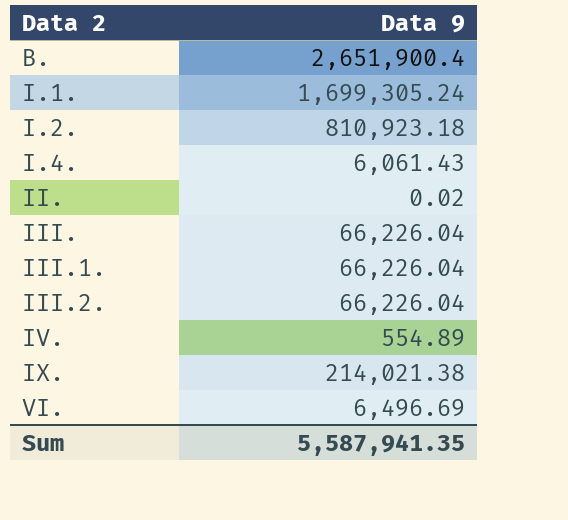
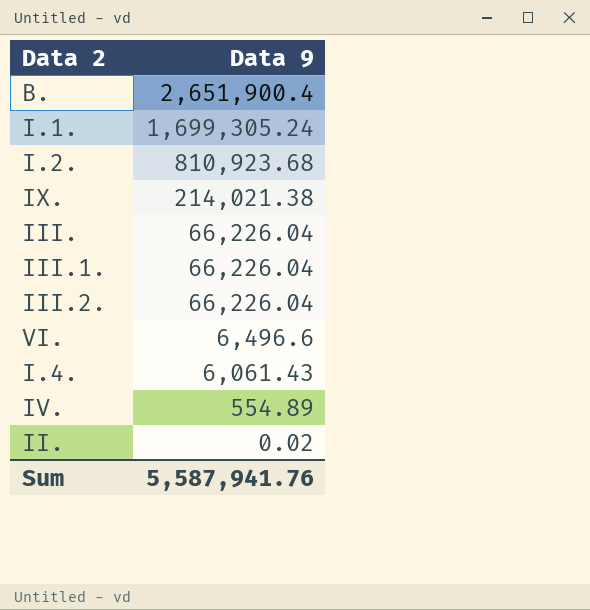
row order: Data 2 ascending -> Data 9 descending
I.2. | Data 9: 810,923.18 -> 810,923.68
VI. | Data 9: 6,496.69 -> 6,496.6
Sum | Data 9: 5,587,941.35 -> 5,587,941.76

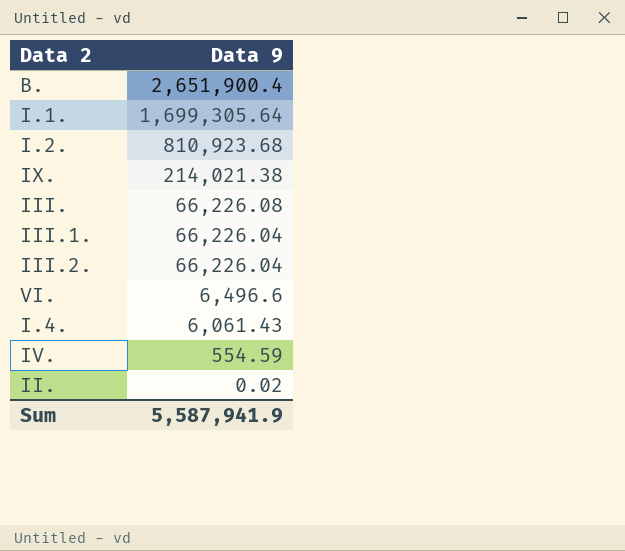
I.1. | Data 9: 1,699,305.24 -> 1,699,305.64
III. | Data 9: 66,226.04 -> 66,226.08
IV. | Data 9: 554.89 -> 554.59
Sum | Data 9: 5,587,941.76 -> 5,587,941.9

